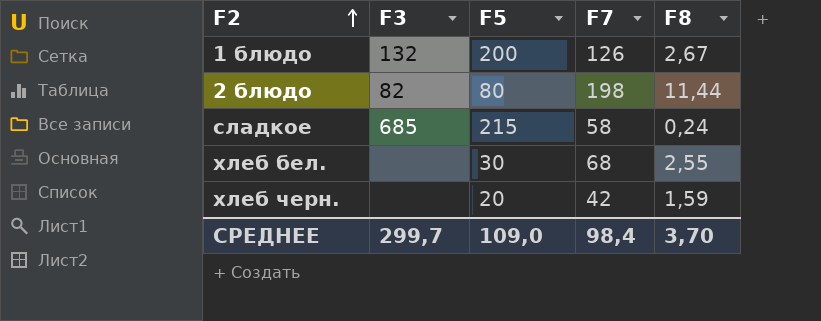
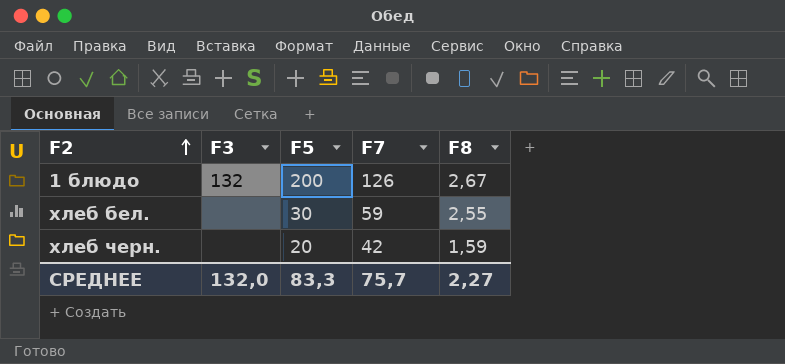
row 2 блюдо: 82 | 80 | 198 | 11,44 -> none
row сладкое: 685 | 215 | 58 | 0,24 -> none
хлеб бел. | F7: 68 -> 59
СРЕДНЕЕ | F3: 299,7 -> 132,0
СРЕДНЕЕ | F5: 109,0 -> 83,3
СРЕДНЕЕ | F7: 98,4 -> 75,7
СРЕДНЕЕ | F8: 3,70 -> 2,27

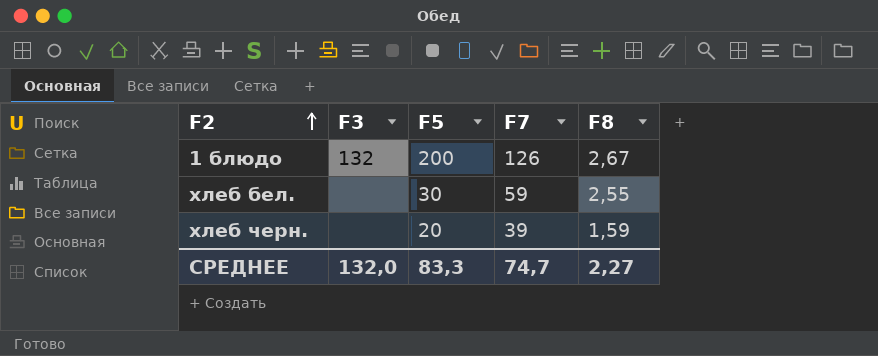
хлеб черн. | F7: 42 -> 39
СРЕДНЕЕ | F7: 75,7 -> 74,7

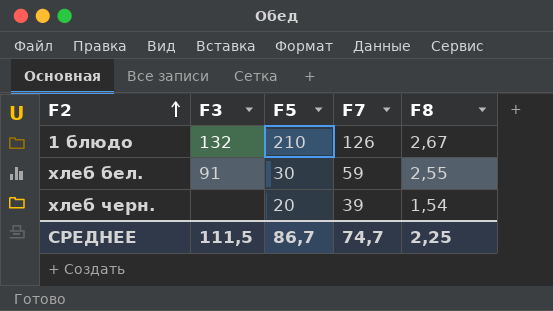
1 блюдо | F5: 200 -> 210
хлеб бел. | F3: none -> 91
хлеб черн. | F8: 1,59 -> 1,54
СРЕДНЕЕ | F3: 132,0 -> 111,5
СРЕДНЕЕ | F5: 83,3 -> 86,7
СРЕДНЕЕ | F8: 2,27 -> 2,25

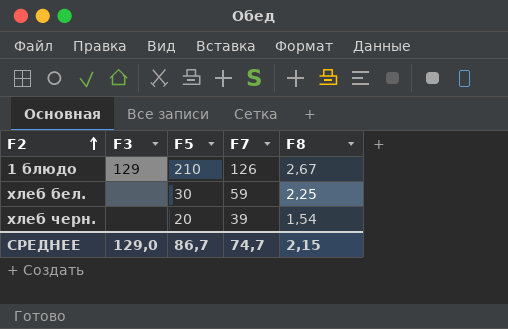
1 блюдо | F3: 132 -> 129
хлеб бел. | F3: 91 -> none
хлеб бел. | F8: 2,55 -> 2,25
СРЕДНЕЕ | F3: 111,5 -> 129,0
СРЕДНЕЕ | F8: 2,25 -> 2,15

